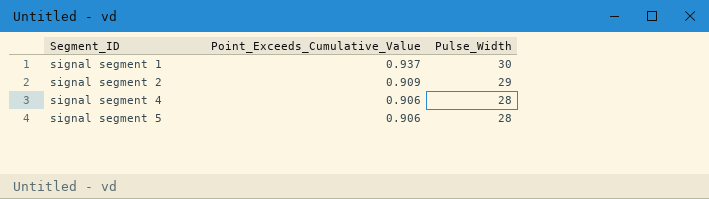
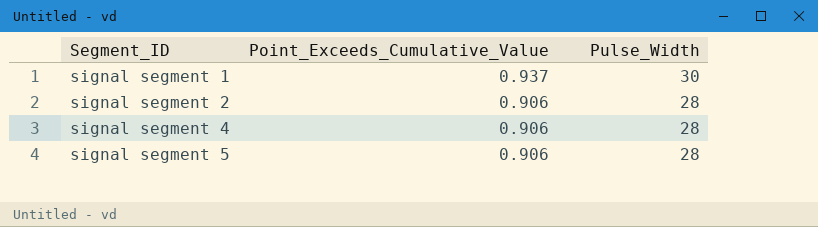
signal segment 2 | Point_Exceeds_Cumulative_Value: 0.909 -> 0.906
signal segment 2 | Pulse_Width: 29 -> 28

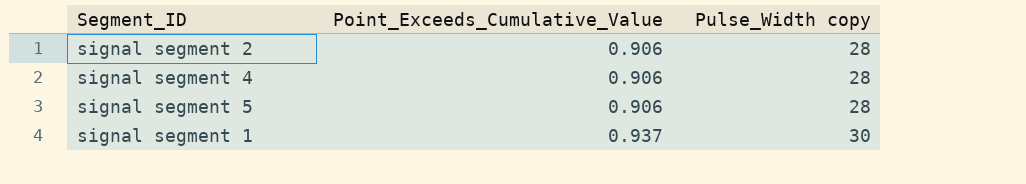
row order: Segment_ID ascending -> Point_Exceeds_Cumulative_Value ascending
column name: Pulse_Width -> Pulse_Width copy

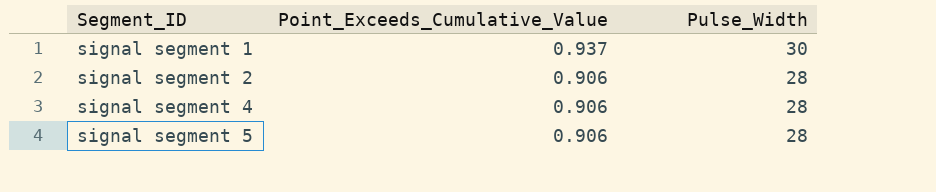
row order: Point_Exceeds_Cumulative_Value ascending -> Segment_ID ascending
column name: Pulse_Width copy -> Pulse_Width

